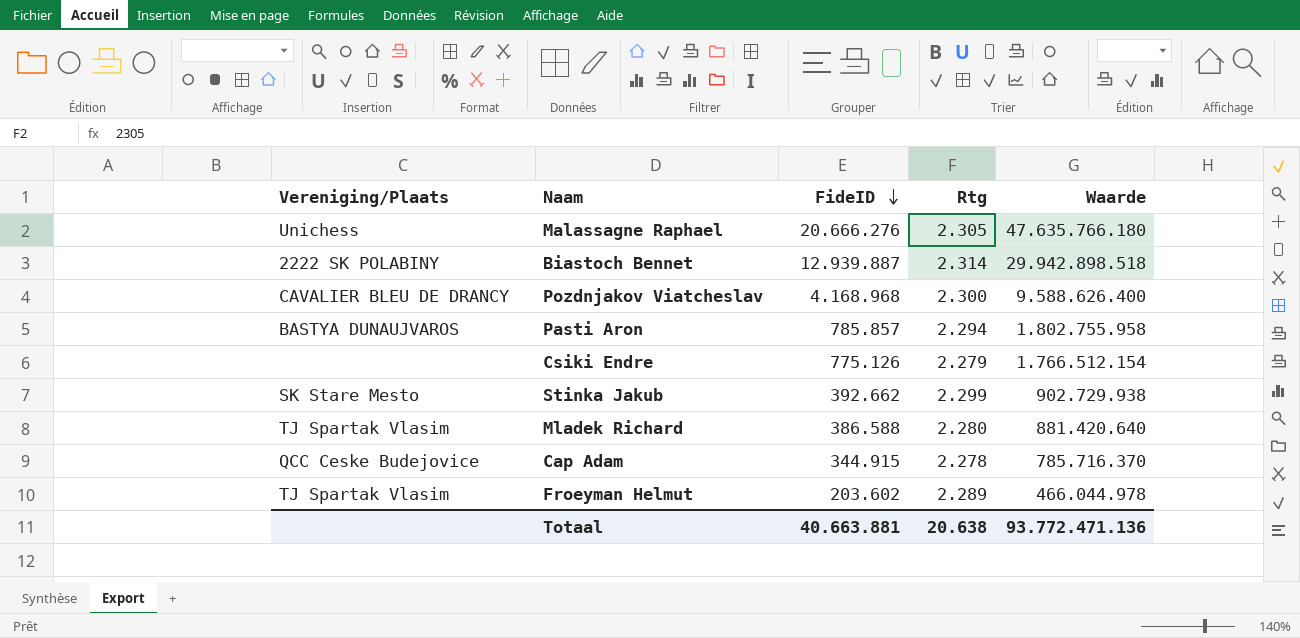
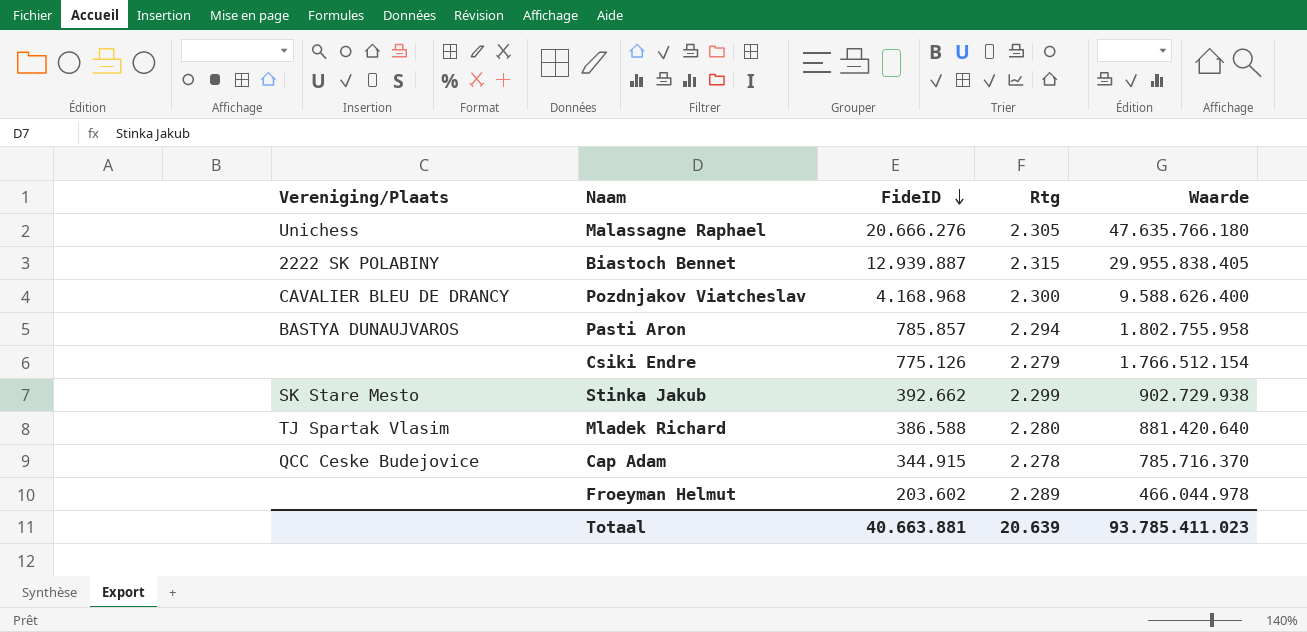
Biastoch Bennet | Rtg: 2.314 -> 2.315
Biastoch Bennet | Waarde: 29.942.898.518 -> 29.955.838.405
Froeyman Helmut | Vereniging/Plaats: TJ Spartak Vlasim -> none
Totaal | Rtg: 20.638 -> 20.639
Totaal | Waarde: 93.772.471.136 -> 93.785.411.023

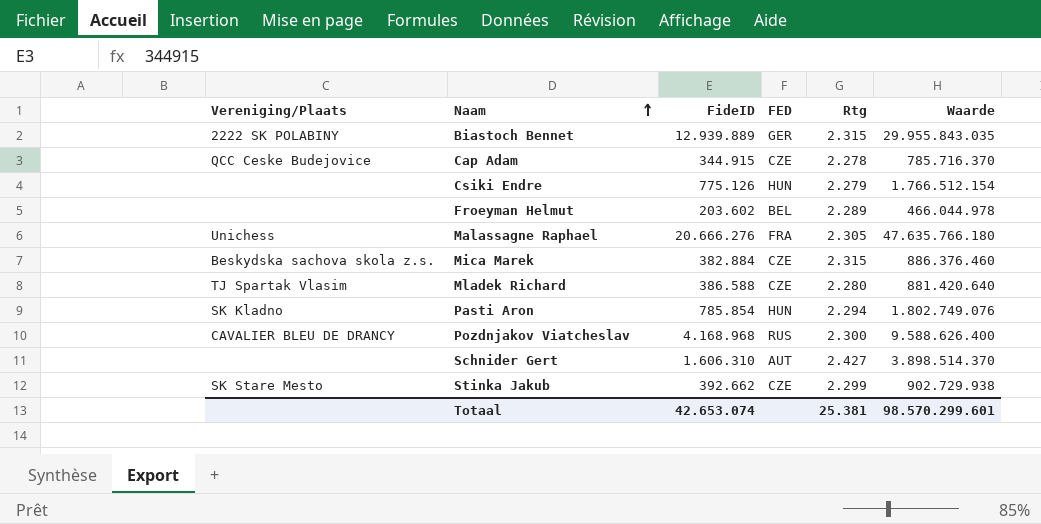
row order: FideID descending -> Naam ascending
column FED | position: none -> 4
Biastoch Bennet | FideID: 12.939.887 -> 12.939.889
Biastoch Bennet | Waarde: 29.955.838.405 -> 29.955.843.035
row Mica Marek: none -> Beskydska sachova skola z.s. | 382.884 | CZE | 2.315 | 886.376.460
Pasti Aron | Vereniging/Plaats: BASTYA DUNAUJVAROS -> SK Kladno
Pasti Aron | FideID: 785.857 -> 785.854
Pasti Aron | Waarde: 1.802.755.958 -> 1.802.749.076
row Schnider Gert: none -> none | 1.606.310 | AUT | 2.427 | 3.898.514.370
Totaal | FideID: 40.663.881 -> 42.653.074
Totaal | Rtg: 20.639 -> 25.381
Totaal | Waarde: 93.785.411.023 -> 98.570.299.601

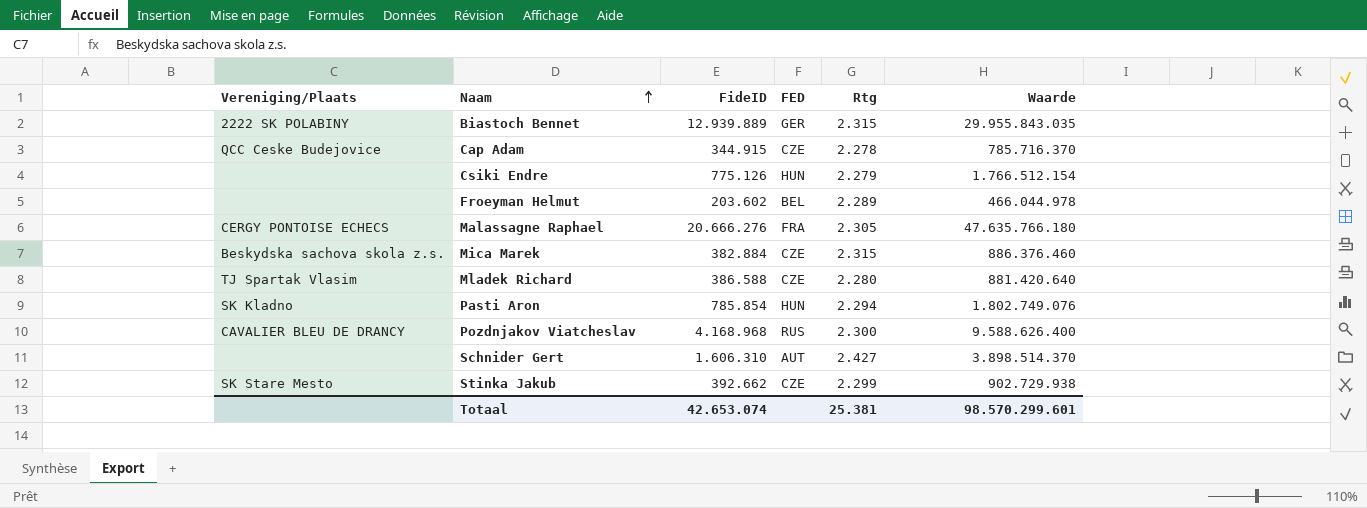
Malassagne Raphael | Vereniging/Plaats: Unichess -> CERGY PONTOISE ECHECS

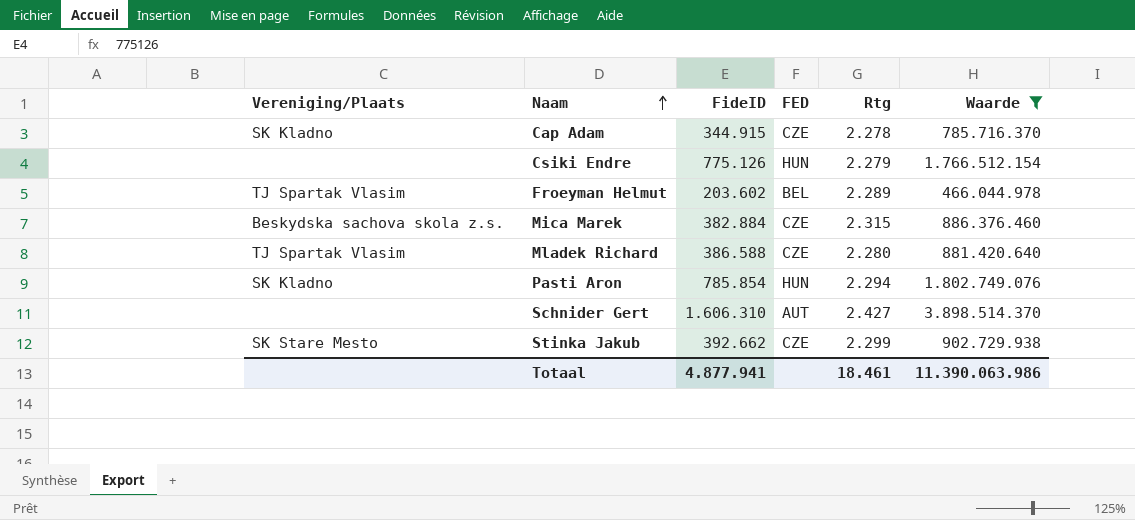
filter: none -> Waarde <= 3.898.514.370
Cap Adam | Vereniging/Plaats: QCC Ceske Budejovice -> SK Kladno
Froeyman Helmut | Vereniging/Plaats: none -> TJ Spartak Vlasim
Totaal | FideID: 42.653.074 -> 4.877.941
Totaal | Rtg: 25.381 -> 18.461
Totaal | Waarde: 98.570.299.601 -> 11.390.063.986

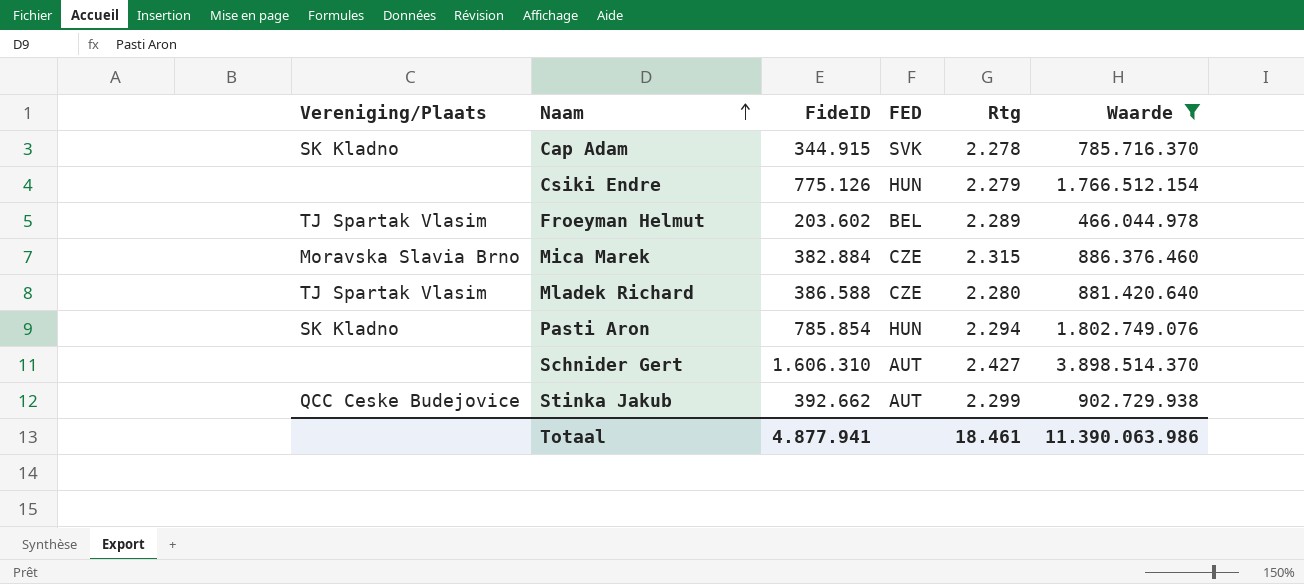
Cap Adam | FED: CZE -> SVK
Mica Marek | Vereniging/Plaats: Beskydska sachova skola z.s. -> Moravska Slavia Brno
Stinka Jakub | Vereniging/Plaats: SK Stare Mesto -> QCC Ceske Budejovice
Stinka Jakub | FED: CZE -> AUT

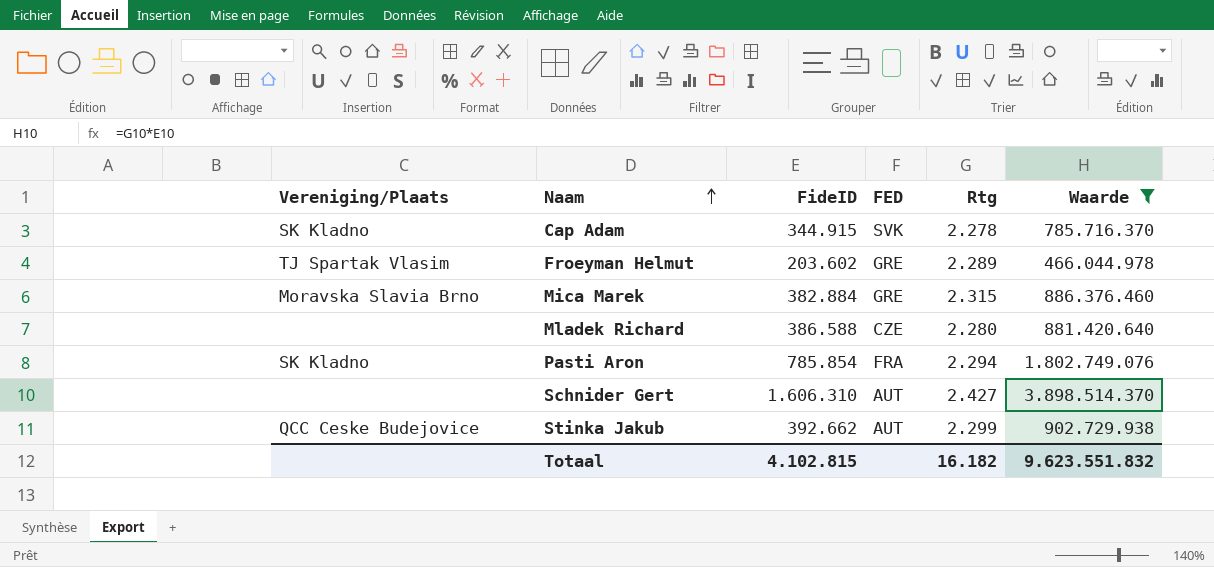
row Csiki Endre: none | 775.126 | HUN | 2.279 | 1.766.512.154 -> none
Froeyman Helmut | FED: BEL -> GRE
Mica Marek | FED: CZE -> GRE
Mladek Richard | Vereniging/Plaats: TJ Spartak Vlasim -> none
Pasti Aron | FED: HUN -> FRA
Totaal | FideID: 4.877.941 -> 4.102.815
Totaal | Rtg: 18.461 -> 16.182
Totaal | Waarde: 11.390.063.986 -> 9.623.551.832

